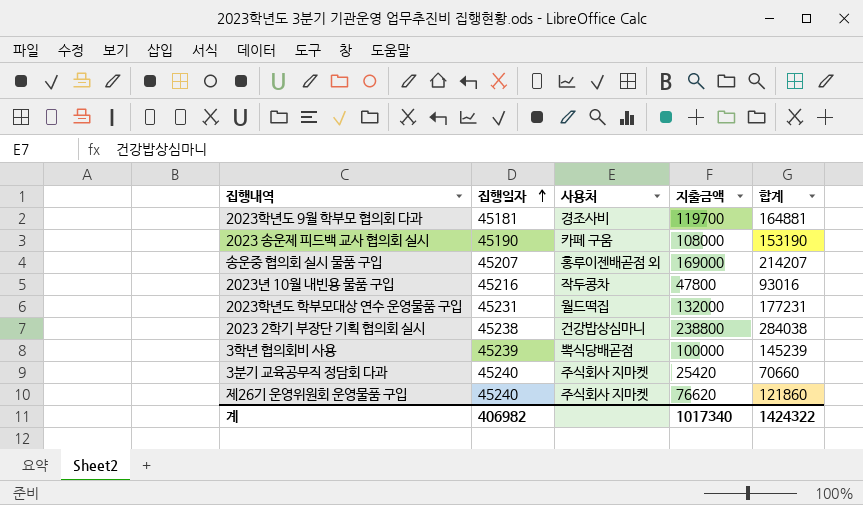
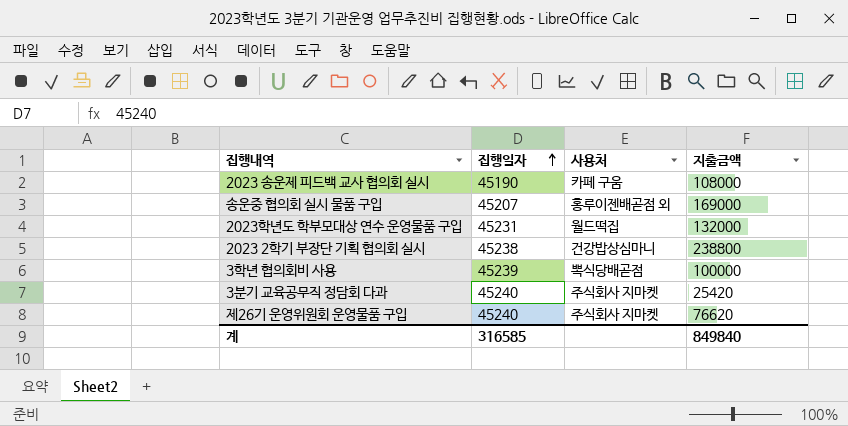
column 합계 | formula: [집행일자] + [지출금액] -> none
row 2023학년도 9월 학부모 협의회 다과: 45181 | 경조사비 | 119700 | 164881 -> none
row 2023년 10월 내빈용 물품 구입: 45216 | 작두콩차 | 47800 | 93016 -> none
계 | 집행일자: 406982 -> 316585
계 | 지출금액: 1017340 -> 849840

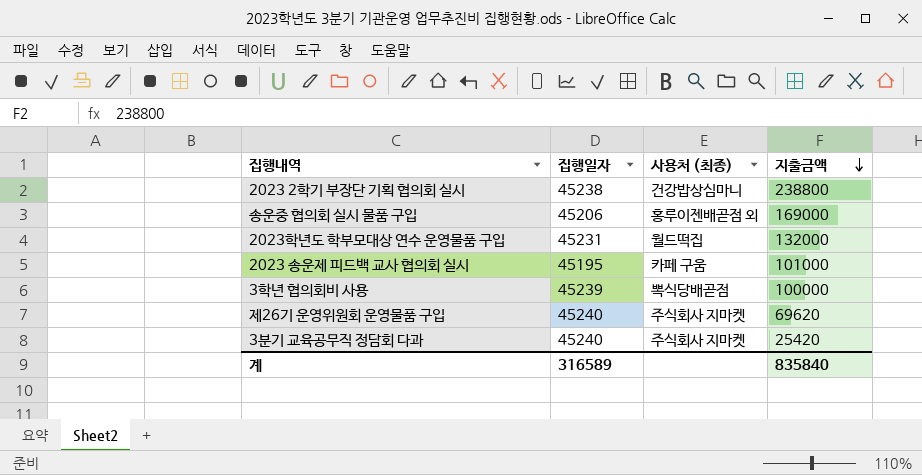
row order: 집행일자 ascending -> 지출금액 descending
column name: 사용처 -> 사용처 (최종)
송운중 협의회 실시 물품 구입 | 집행일자: 45207 -> 45206
2023 송운제 피드백 교사 협의회 실시 | 집행일자: 45190 -> 45195
2023 송운제 피드백 교사 협의회 실시 | 지출금액: 108000 -> 101000
제26기 운영위원회 운영물품 구입 | 지출금액: 76620 -> 69620
계 | 집행일자: 316585 -> 316589
계 | 지출금액: 849840 -> 835840

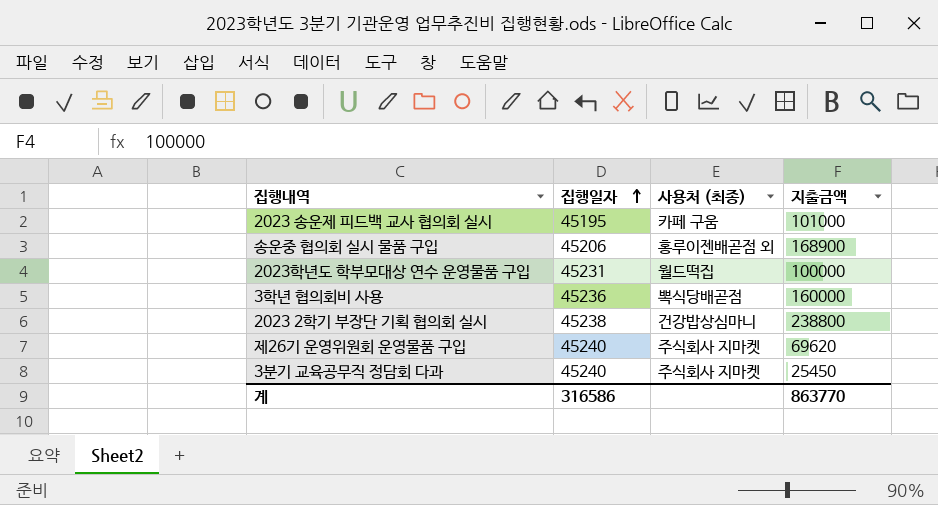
row order: 지출금액 descending -> 집행일자 ascending
송운중 협의회 실시 물품 구입 | 지출금액: 169000 -> 168900
2023학년도 학부모대상 연수 운영물품 구입 | 지출금액: 132000 -> 100000
3학년 협의회비 사용 | 집행일자: 45239 -> 45236
3학년 협의회비 사용 | 지출금액: 100000 -> 160000
3분기 교육공무직 정담회 다과 | 지출금액: 25420 -> 25450
계 | 집행일자: 316589 -> 316586
계 | 지출금액: 835840 -> 863770

